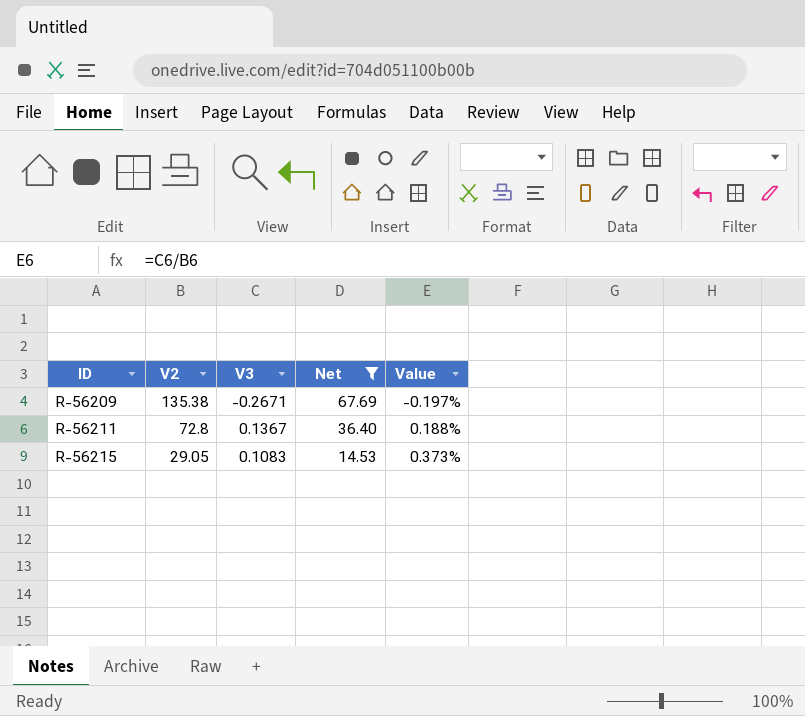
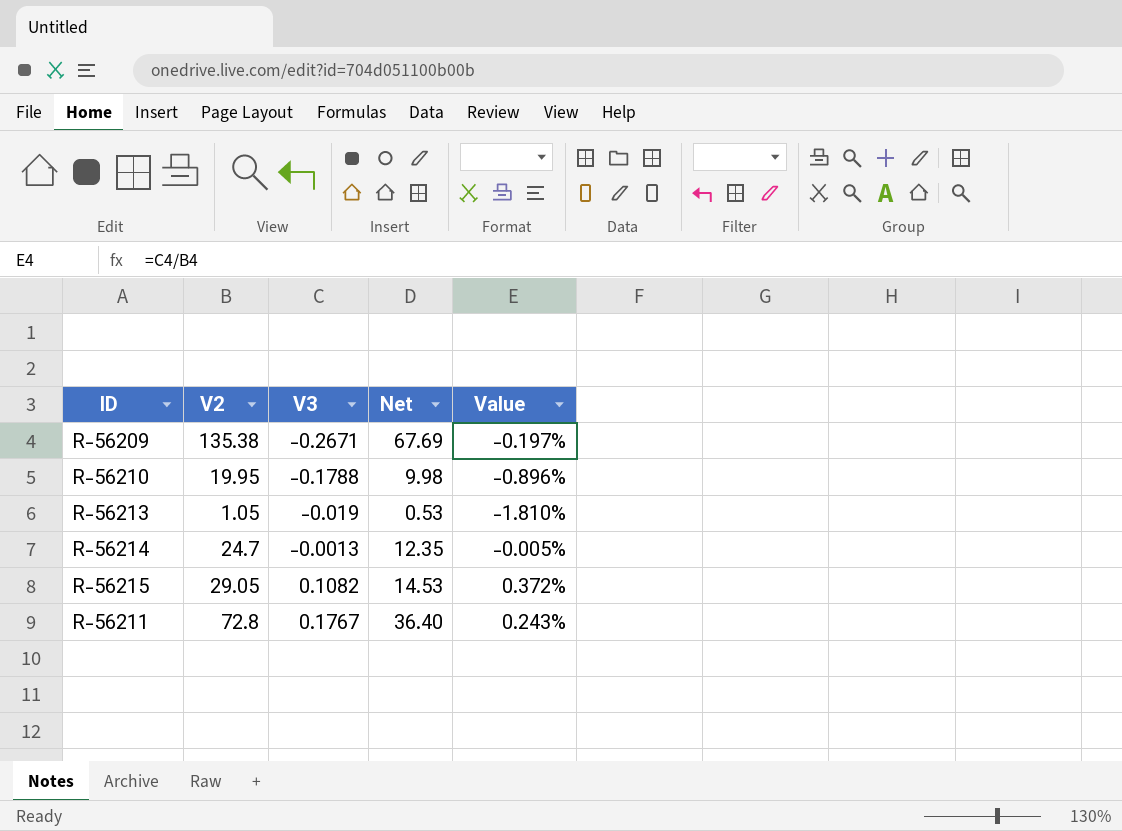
filter: Net >= 14.53 -> none
row order: ID ascending -> V3 ascending
R-56215 | V3: 0.1083 -> 0.1082
R-56215 | Value: 0.373% -> 0.372%
R-56211 | V3: 0.1367 -> 0.1767
R-56211 | Value: 0.188% -> 0.243%

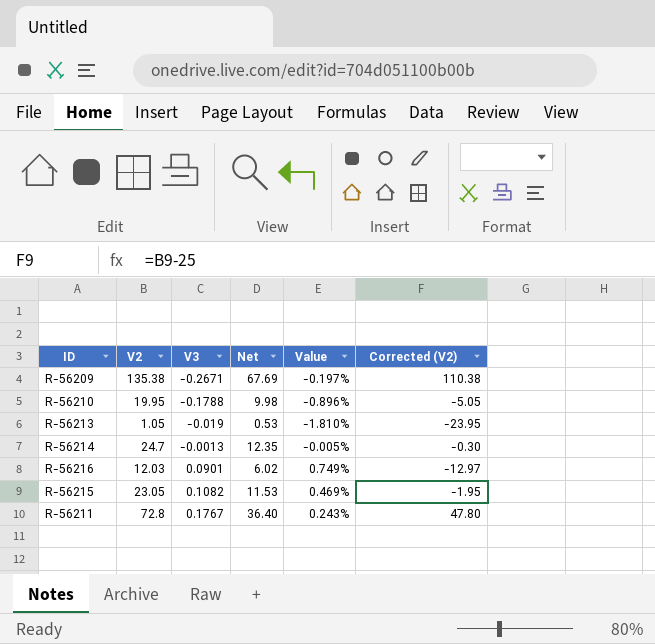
column Corrected (V2) | formula: none -> [V2] - 25
row R-56216: none -> 12.03 | 0.0901 | 6.02 | 0.749% | -12.97
R-56215 | V2: 29.05 -> 23.05
R-56215 | Net: 14.53 -> 11.53
R-56215 | Value: 0.372% -> 0.469%

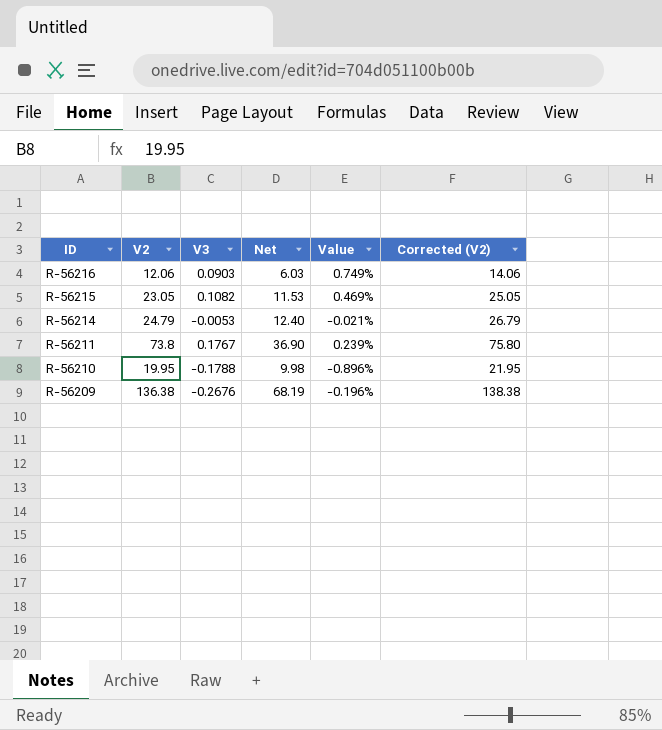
row order: V3 ascending -> ID descending
column Corrected (V2) | formula: [V2] - 25 -> [V2] + 2
row R-56213: 1.05 | -0.019 | 0.53 | -1.810% | -23.95 -> none
R-56216 | V2: 12.03 -> 12.06
R-56216 | V3: 0.0901 -> 0.0903
R-56216 | Net: 6.02 -> 6.03
R-56214 | V2: 24.7 -> 24.79
R-56214 | V3: -0.0013 -> -0.0053
R-56214 | Net: 12.35 -> 12.40
R-56214 | Value: -0.005% -> -0.021%
R-56211 | V2: 72.8 -> 73.8
R-56211 | Net: 36.40 -> 36.90
R-56211 | Value: 0.243% -> 0.239%
R-56209 | V2: 135.38 -> 136.38
R-56209 | V3: -0.2671 -> -0.2676
R-56209 | Net: 67.69 -> 68.19
R-56209 | Value: -0.197% -> -0.196%

